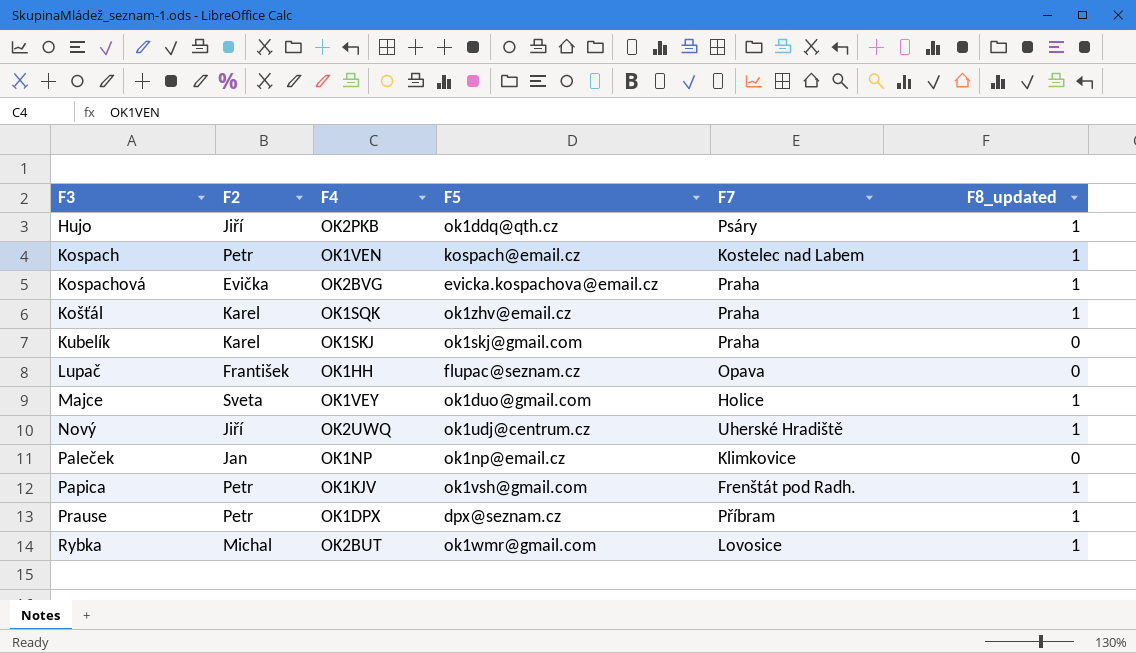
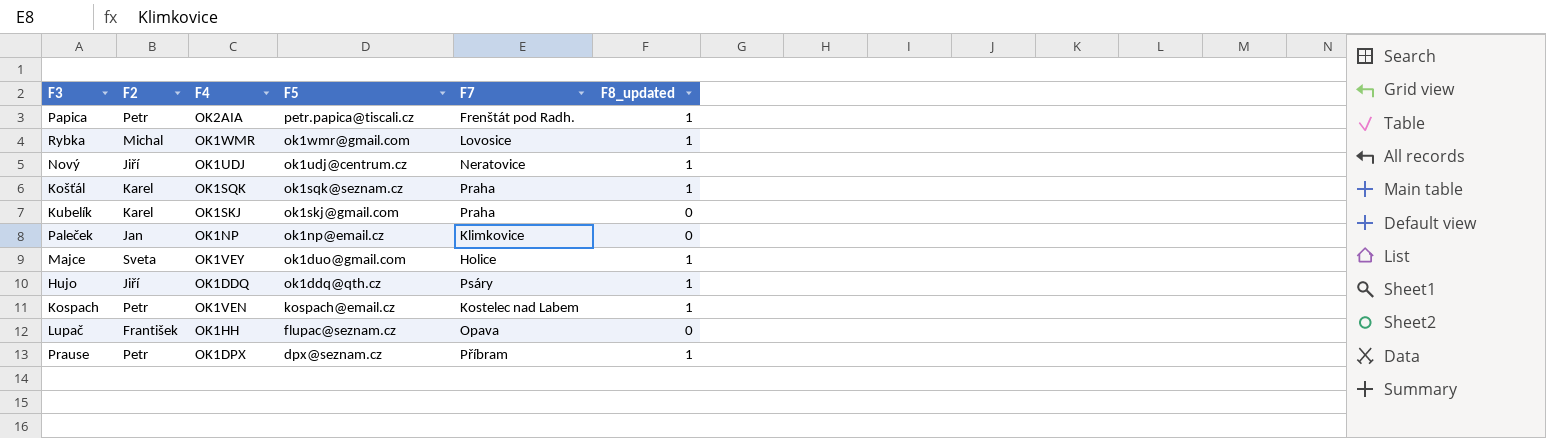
row order: F3 ascending -> F5 descending
row Kospachová: Evička | OK2BVG | evicka.kospachova@email.cz | Praha | 1 -> none
Papica | F4: OK1KJV -> OK2AIA
Papica | F5: ok1vsh@gmail.com -> petr.papica@tiscali.cz
Rybka | F4: OK2BUT -> OK1WMR
Nový | F4: OK2UWQ -> OK1UDJ
Nový | F7: Uherské Hradiště -> Neratovice
Košťál | F5: ok1zhv@email.cz -> ok1sqk@seznam.cz
Hujo | F4: OK2PKB -> OK1DDQ

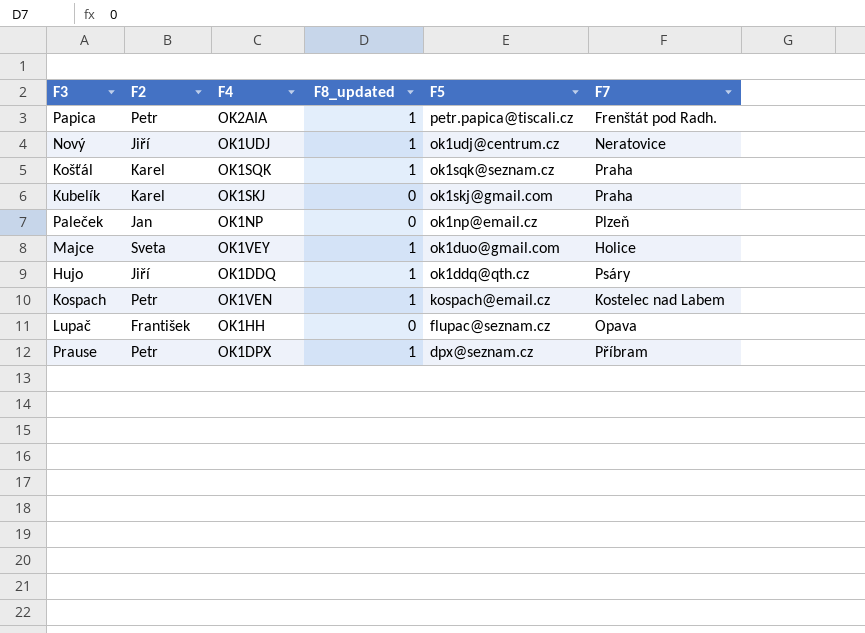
column F8_updated | position: 6 -> 4
row Rybka: Michal | OK1WMR | ok1wmr@gmail.com | Lovosice | 1 -> none
Paleček | F7: Klimkovice -> Plzeň

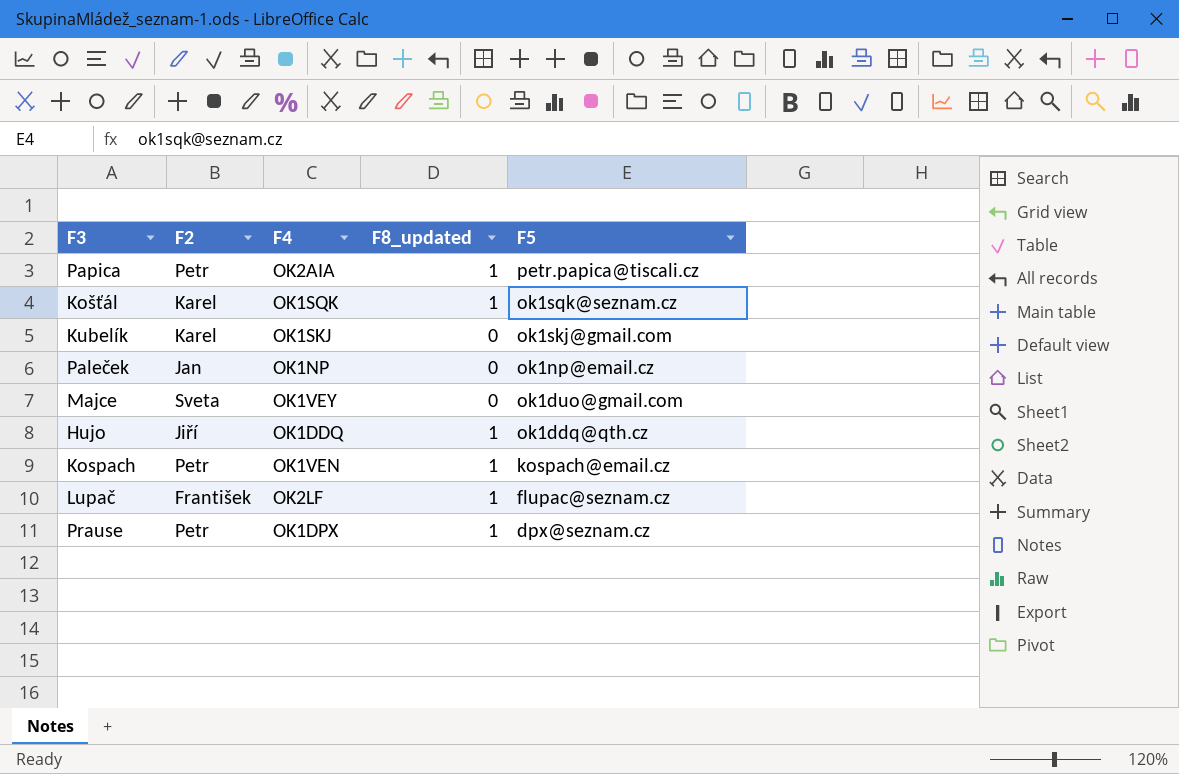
column F7 | position: 6 -> none
row Nový: Jiří | OK1UDJ | 1 | ok1udj@centrum.cz | Neratovice -> none
Majce | F8_updated: 1 -> 0
Lupač | F4: OK1HH -> OK2LF
Lupač | F8_updated: 0 -> 1

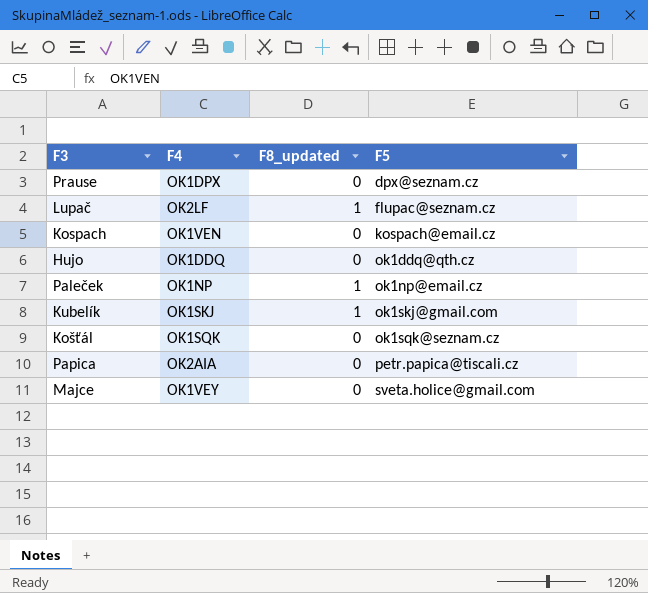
row order: F5 descending -> F5 ascending
column F2 | position: 2 -> none
Prause | F8_updated: 1 -> 0
Kospach | F8_updated: 1 -> 0
Hujo | F8_updated: 1 -> 0
Paleček | F8_updated: 0 -> 1
Kubelík | F8_updated: 0 -> 1
Košťál | F8_updated: 1 -> 0
Papica | F8_updated: 1 -> 0
Majce | F5: ok1duo@gmail.com -> sveta.holice@gmail.com

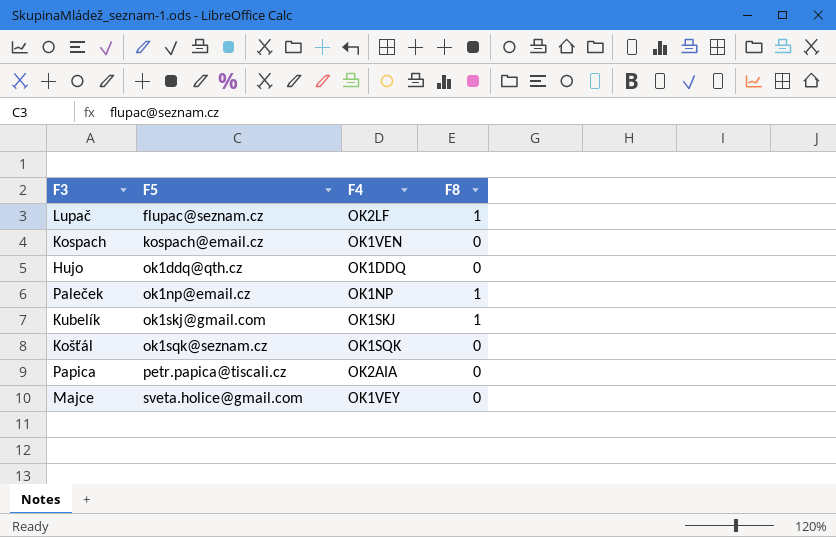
column F5 | position: 4 -> 2
column name: F8_updated -> F8
row Prause: OK1DPX | 0 | dpx@seznam.cz -> none

